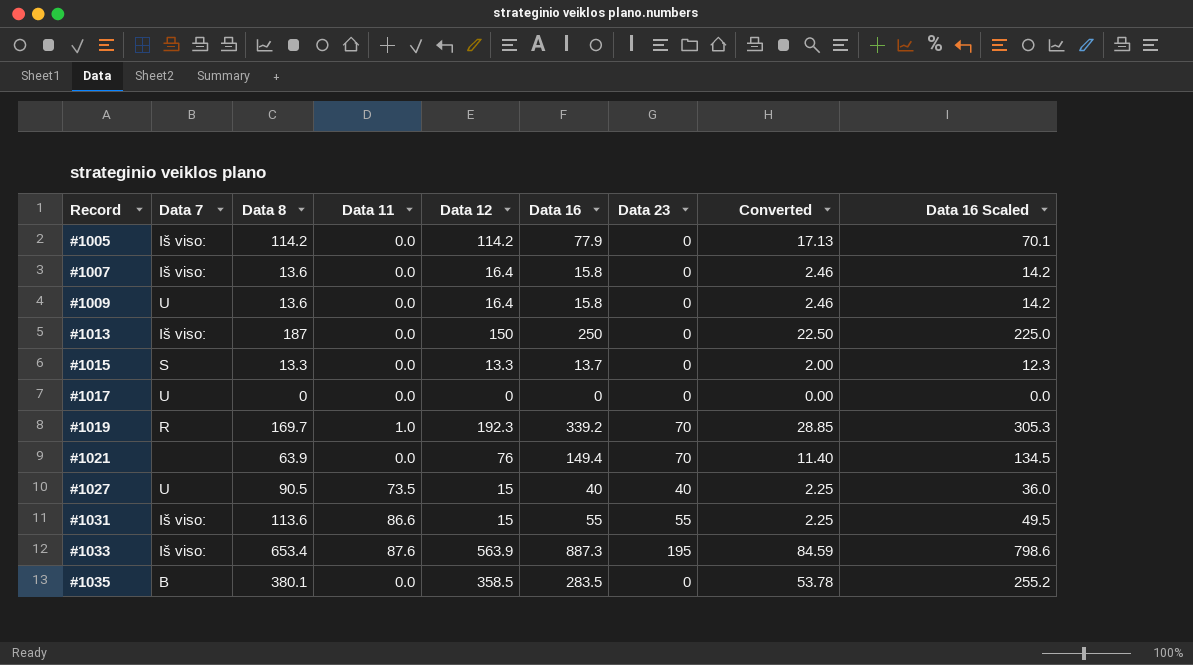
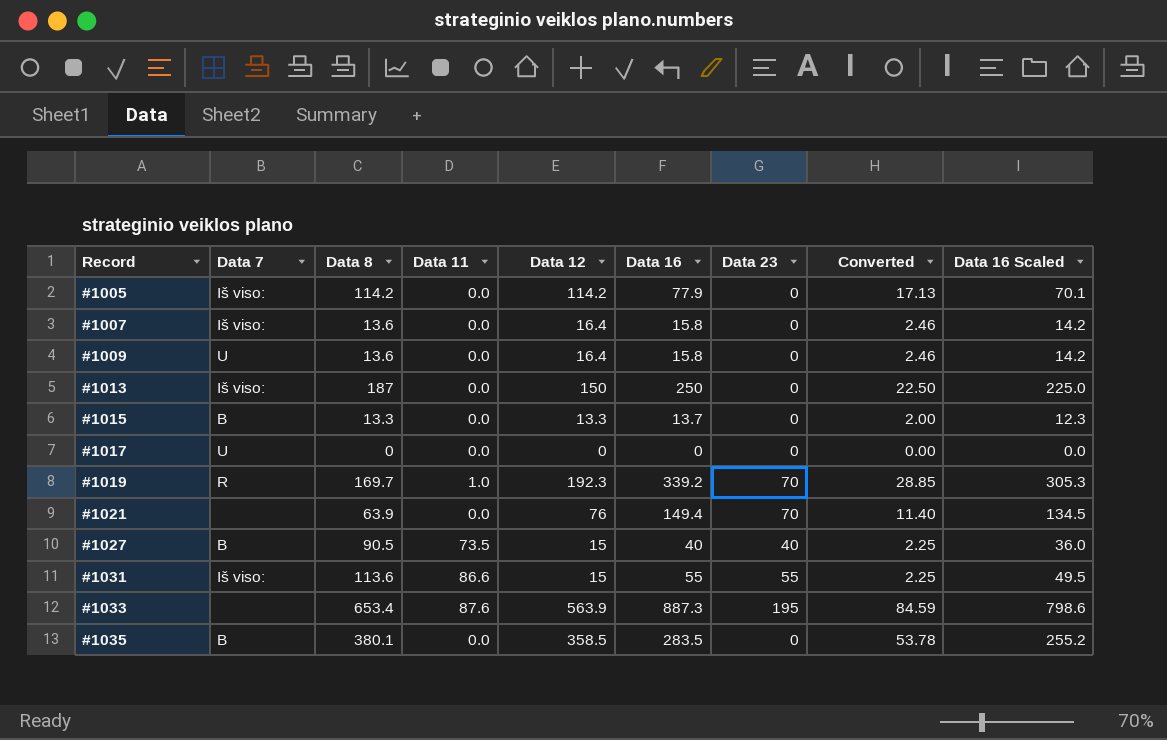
#1015 | Data 7: S -> B
#1027 | Data 7: U -> B
#1033 | Data 7: Iš viso: -> none

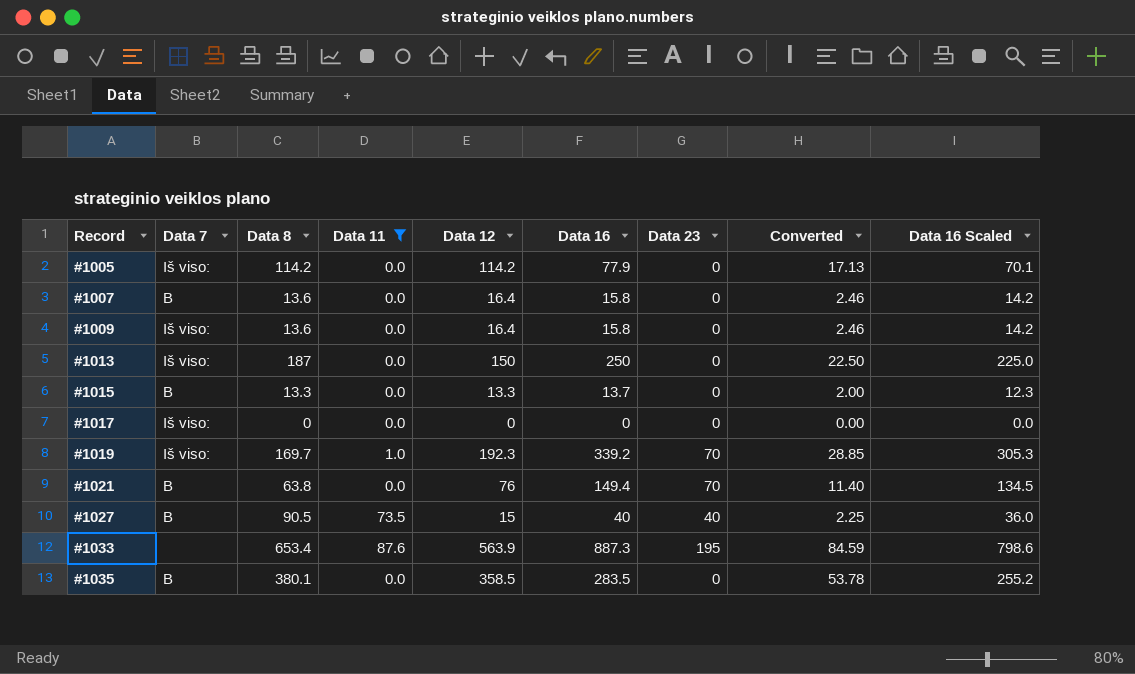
filter: none -> Data 11 != 86.6
#1007 | Data 7: Iš viso: -> B
#1009 | Data 7: U -> Iš viso:
#1017 | Data 7: U -> Iš viso:
#1019 | Data 7: R -> Iš viso:
#1021 | Data 7: none -> B
#1021 | Data 8: 63.9 -> 63.8

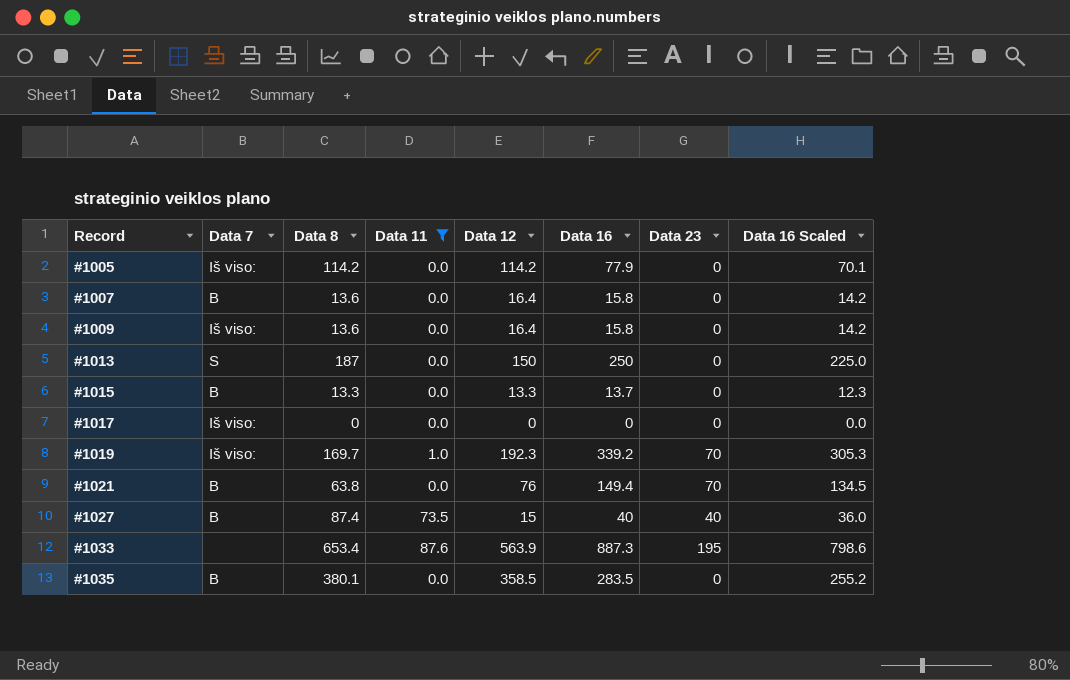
column Converted | formula: [Data 12] * 0.15 -> none
#1013 | Data 7: Iš viso: -> S
#1027 | Data 8: 90.5 -> 87.4

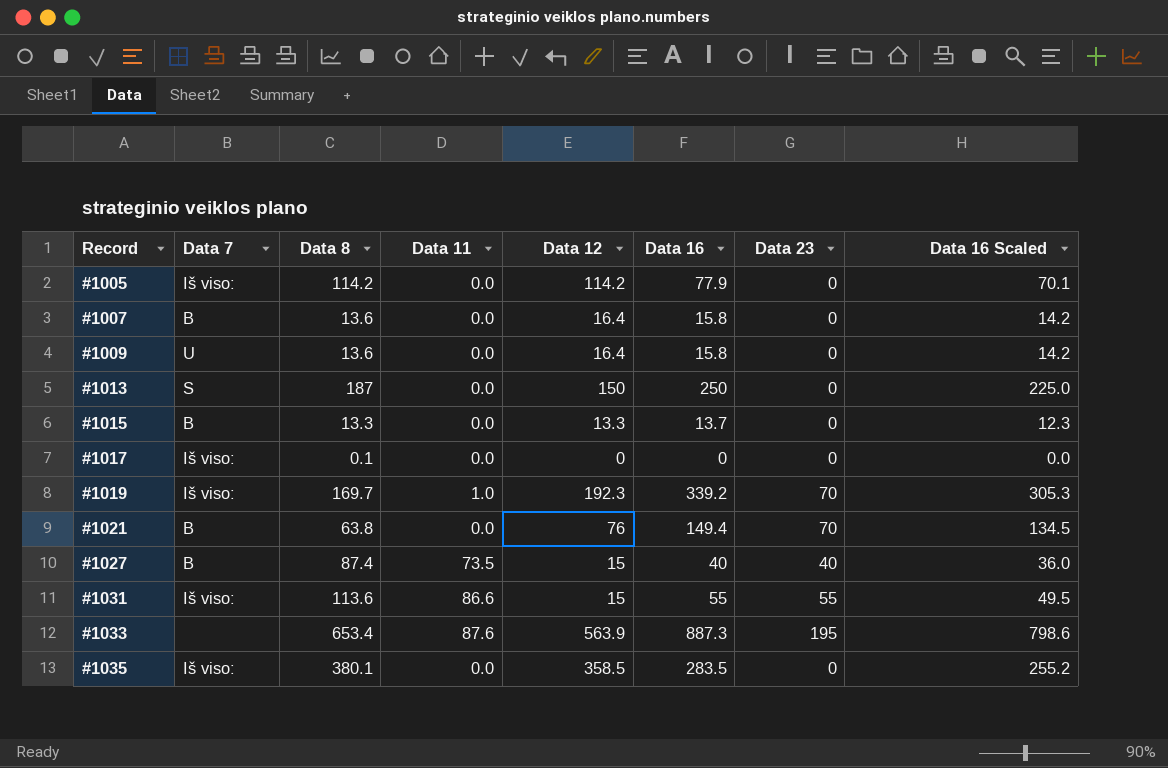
filter: Data 11 != 86.6 -> none
#1009 | Data 7: Iš viso: -> U
#1017 | Data 8: 0 -> 0.1
#1035 | Data 7: B -> Iš viso:

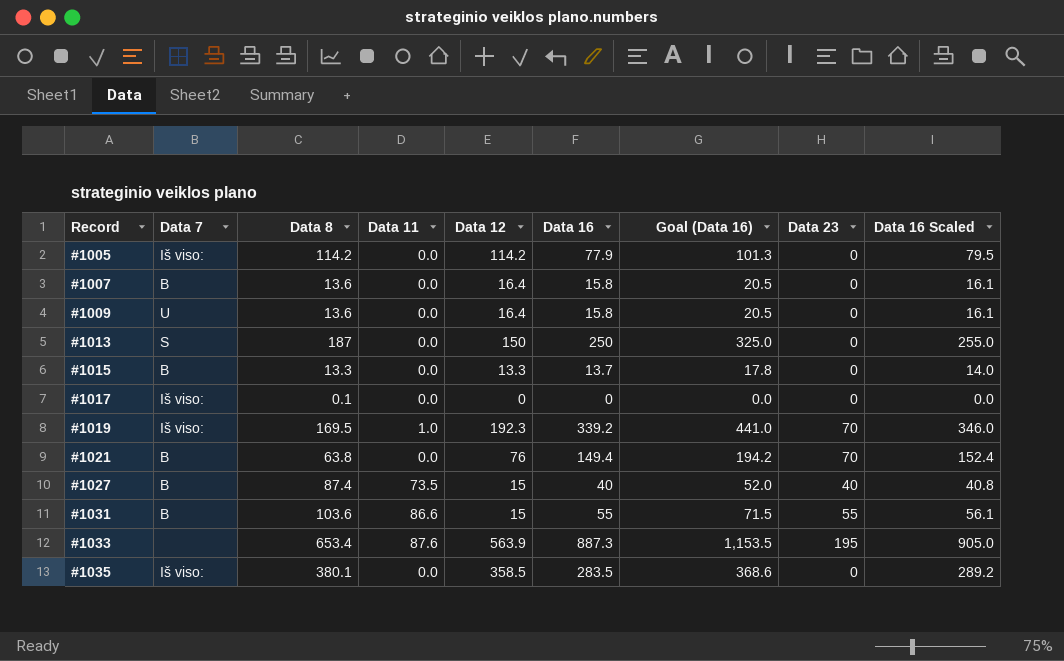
column Goal (Data 16) | formula: none -> [Data 16] * 1.3
column Data 16 Scaled | formula: [Data 16] * 0.9 -> [Data 16] * 1.02
#1019 | Data 8: 169.7 -> 169.5
#1031 | Data 7: Iš viso: -> B
#1031 | Data 8: 113.6 -> 103.6

